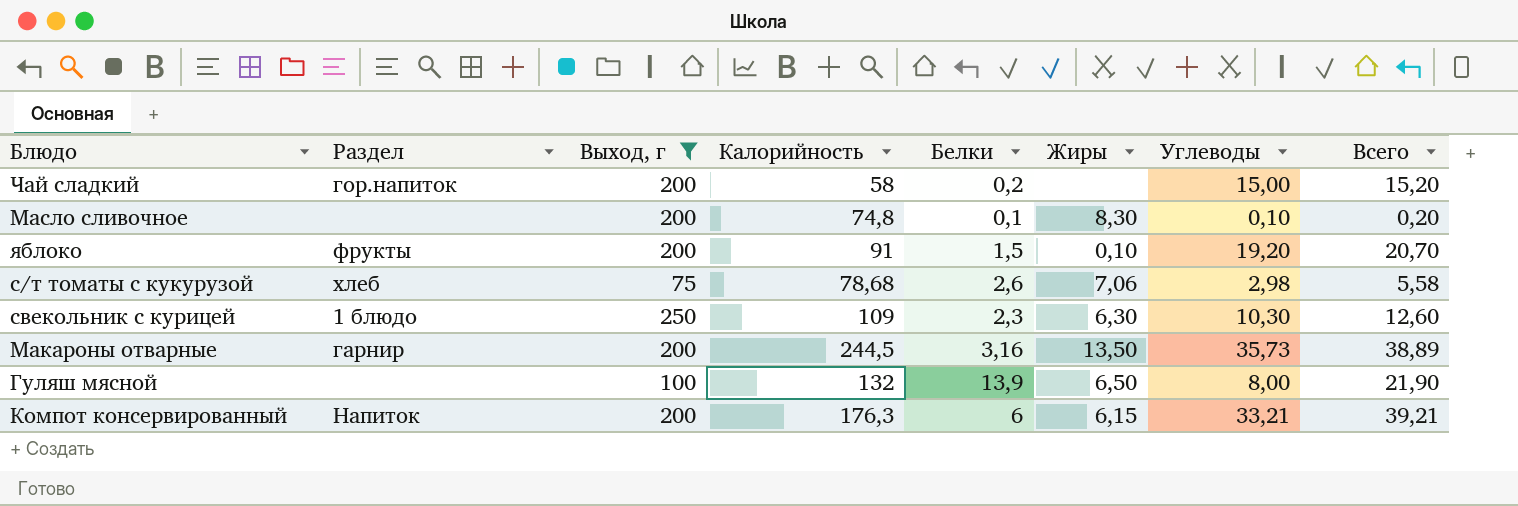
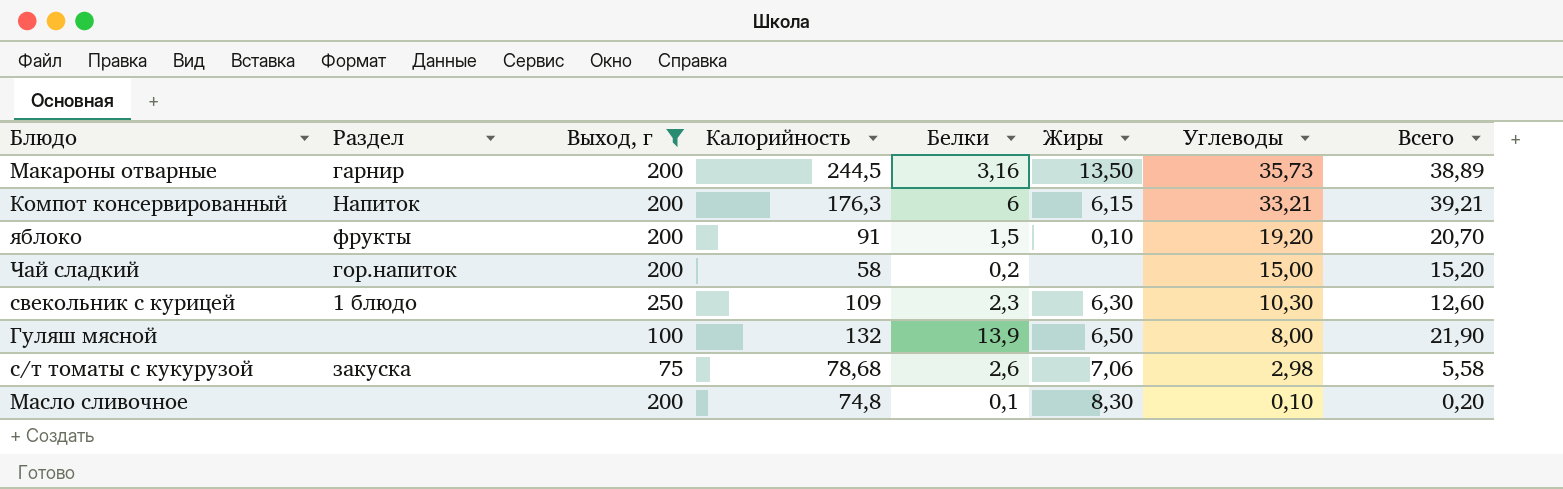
row order: none -> Углеводы descending
с/т томаты с кукурузой | Раздел: хлеб -> закуска

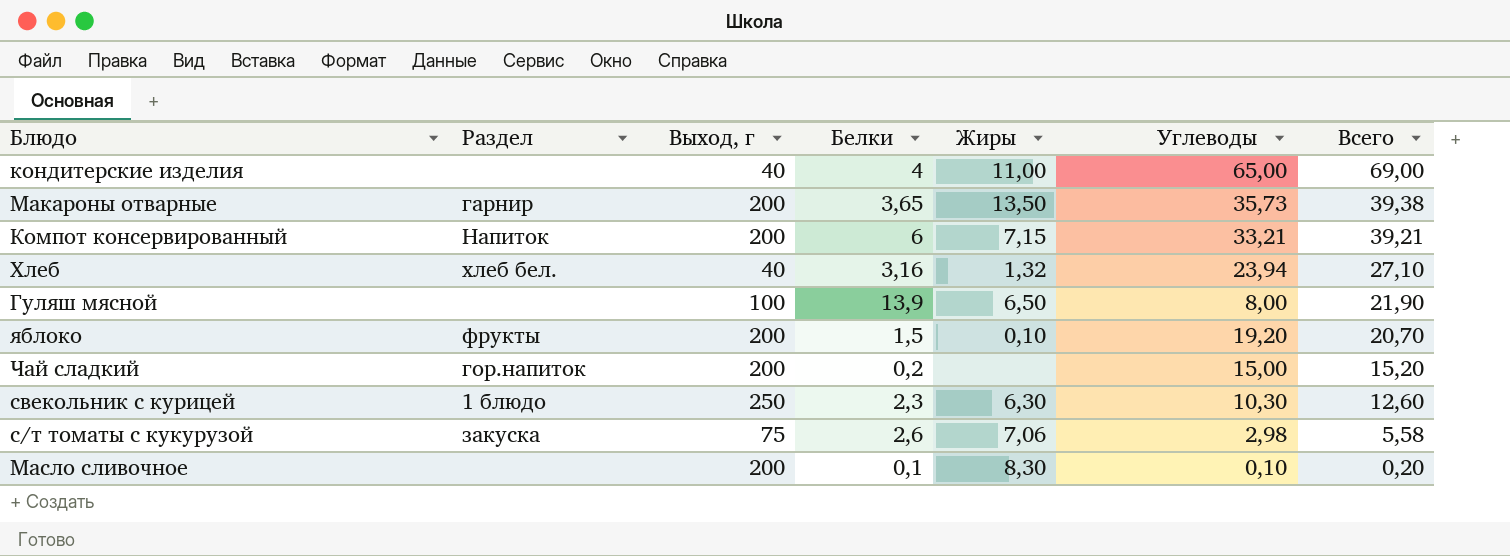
filter: Выход, г != 40 -> none
row order: Углеводы descending -> Всего descending
column Калорийность | position: 4 -> none
Макароны отварные | Белки: 3,16 -> 3,65
Макароны отварные | Всего: 38,89 -> 39,38
Компот консервированный | Жиры: 6,15 -> 7,15

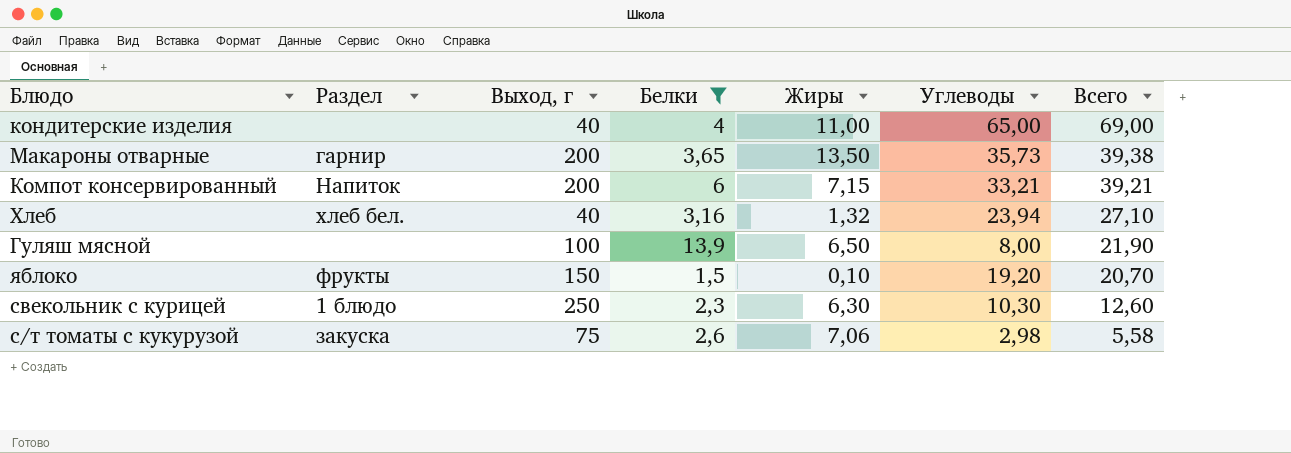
filter: none -> Белки >= 1,5
яблоко | Выход, г: 200 -> 150

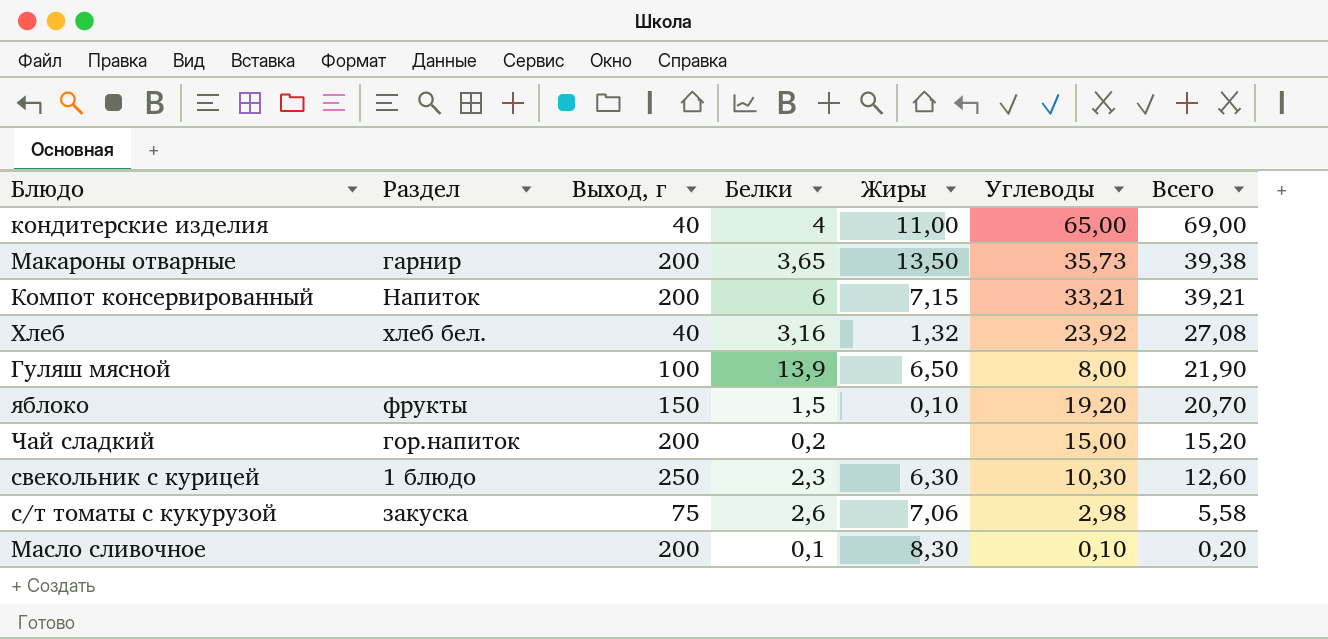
filter: Белки >= 1,5 -> none
Хлеб | Углеводы: 23,94 -> 23,92
Хлеб | Всего: 27,10 -> 27,08

